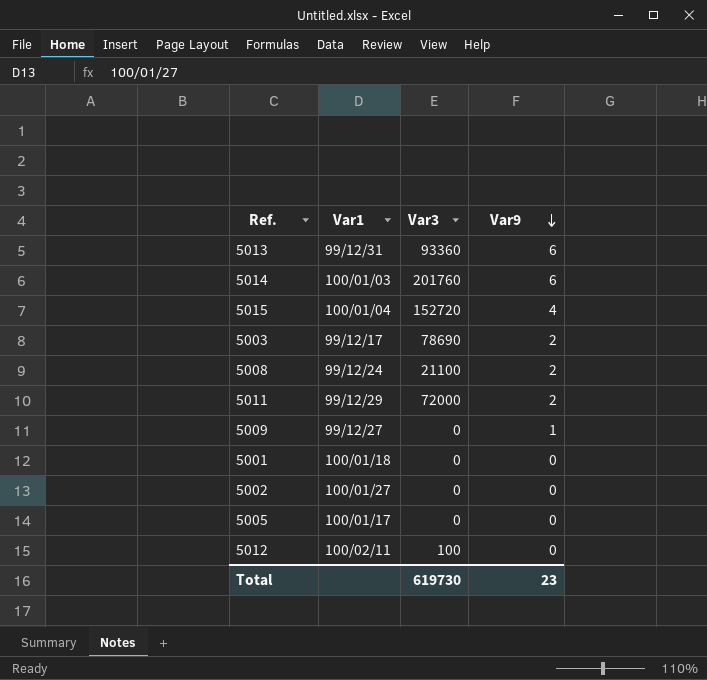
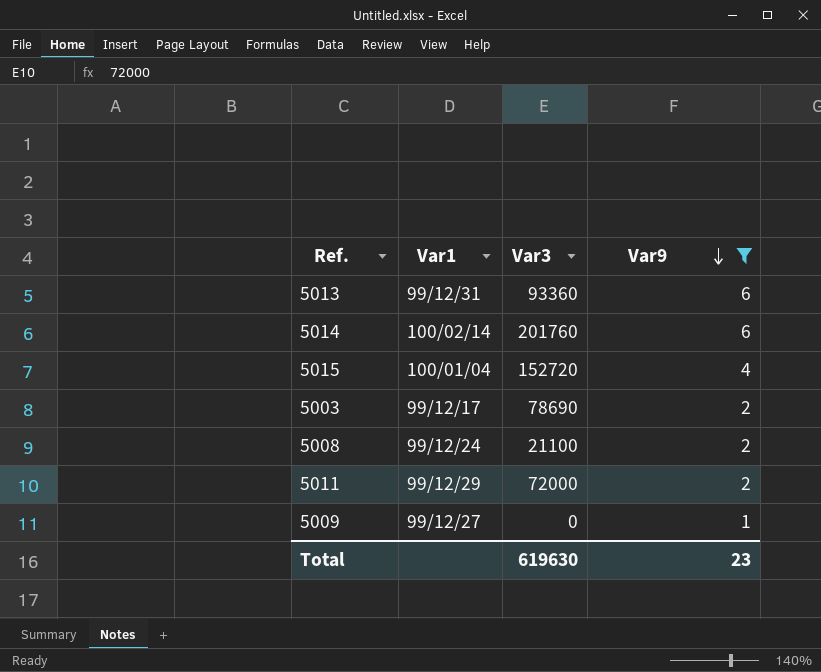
filter: none -> Var9 != 0
5014 | Var1: 100/01/03 -> 100/02/14
Total | Var3: 619730 -> 619630

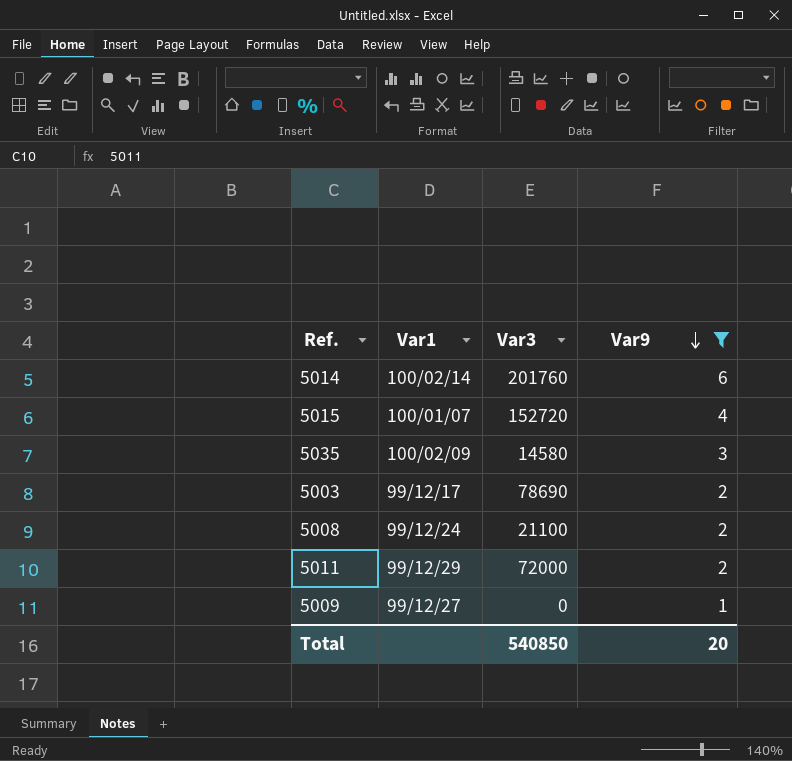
row 5013: 99/12/31 | 93360 | 6 -> none
5015 | Var1: 100/01/04 -> 100/01/07
row 5035: none -> 100/02/09 | 14580 | 3
Total | Var3: 619630 -> 540850
Total | Var9: 23 -> 20

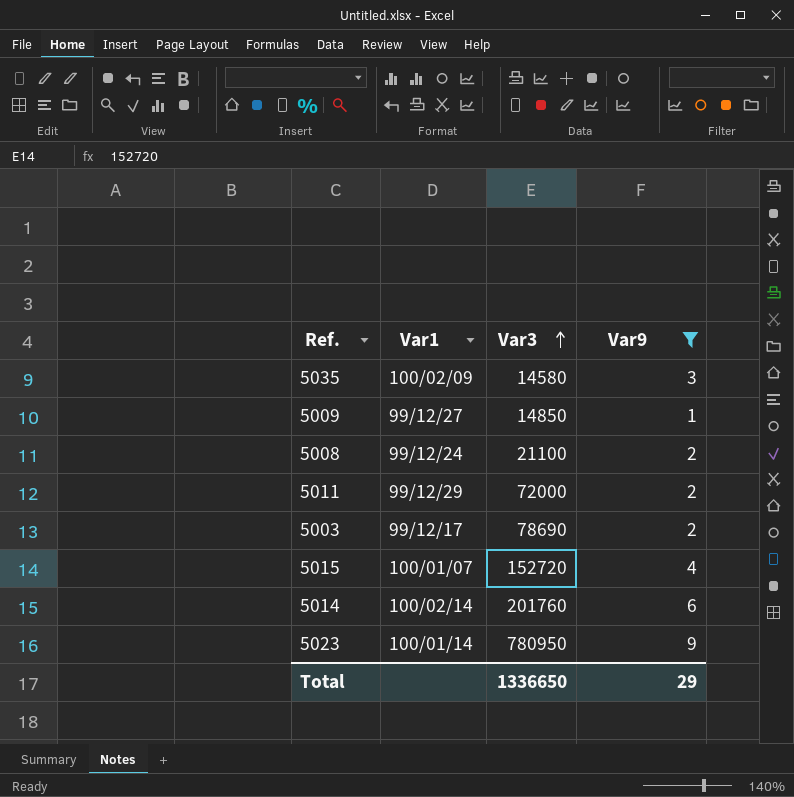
row order: Var9 descending -> Var3 ascending
5009 | Var3: 0 -> 14850
row 5023: none -> 100/01/14 | 780950 | 9
Total | Var3: 540850 -> 1336650
Total | Var9: 20 -> 29

